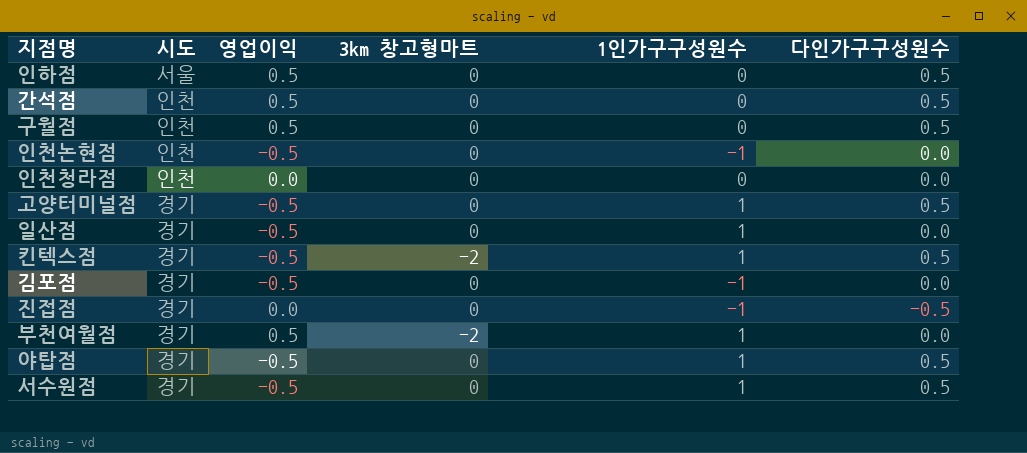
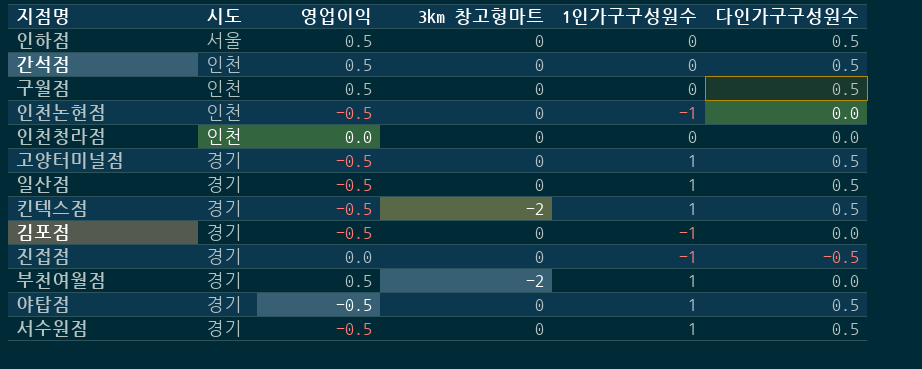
일산점 | 다인가구구성원수: 0.0 -> 0.5

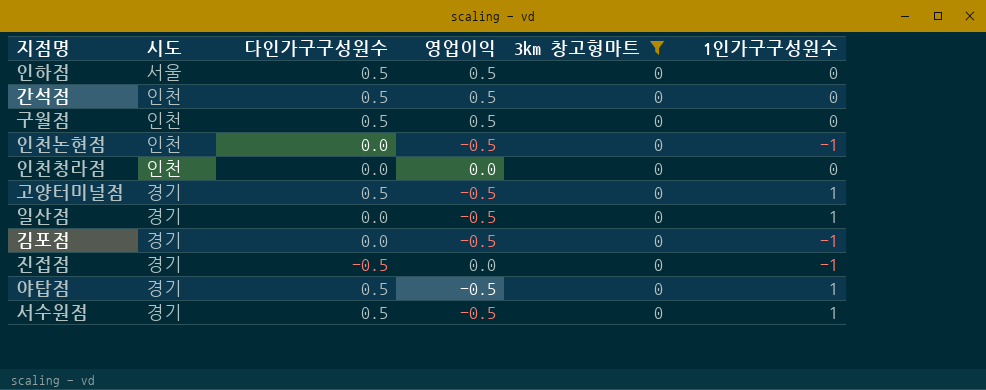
filter: none -> 3km 창고형마트 = 0
column 다인가구구성원수 | position: 6 -> 3
일산점 | 다인가구구성원수: 0.5 -> 0.0

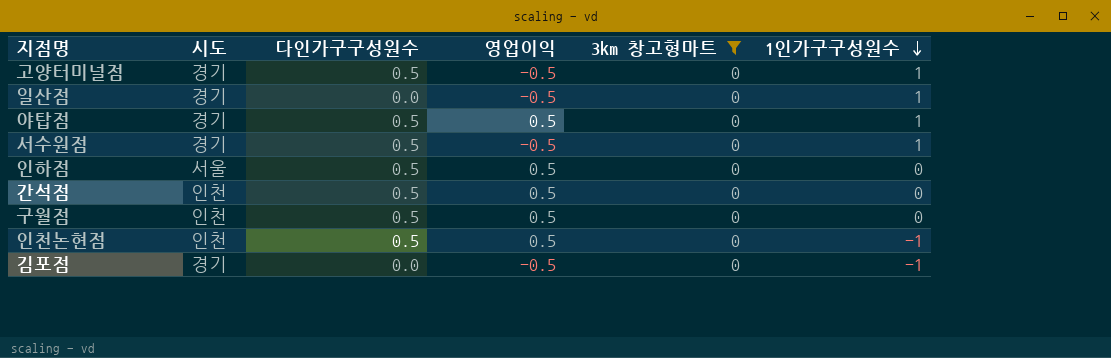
row order: none -> 1인가구구성원수 descending
row 인천청라점: 인천 | 0.0 | 0.0 | 0 | 0 -> none
row 진접점: 경기 | -0.5 | 0.0 | 0 | -1 -> none
야탑점 | 영업이익: -0.5 -> 0.5
인천논현점 | 다인가구구성원수: 0.0 -> 0.5
인천논현점 | 영업이익: -0.5 -> 0.5

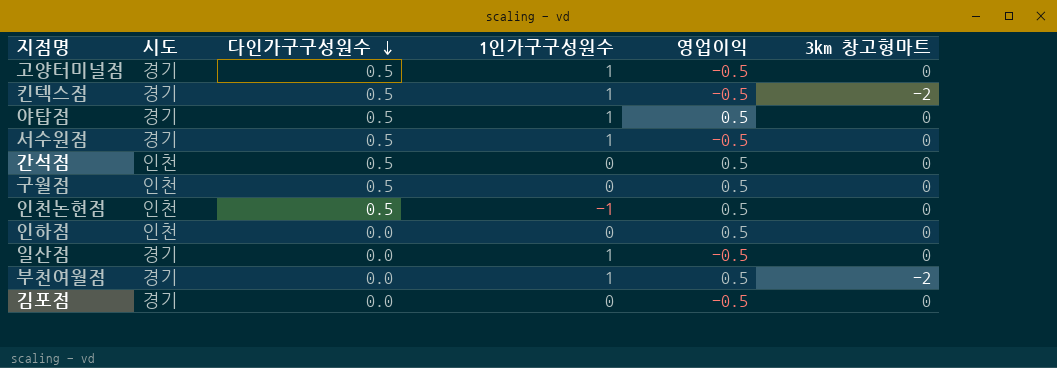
filter: 3km 창고형마트 = 0 -> none
row order: 1인가구구성원수 descending -> 다인가구구성원수 descending
column 1인가구구성원수 | position: 6 -> 4
인하점 | 시도: 서울 -> 인천
인하점 | 다인가구구성원수: 0.5 -> 0.0
김포점 | 1인가구구성원수: -1 -> 0

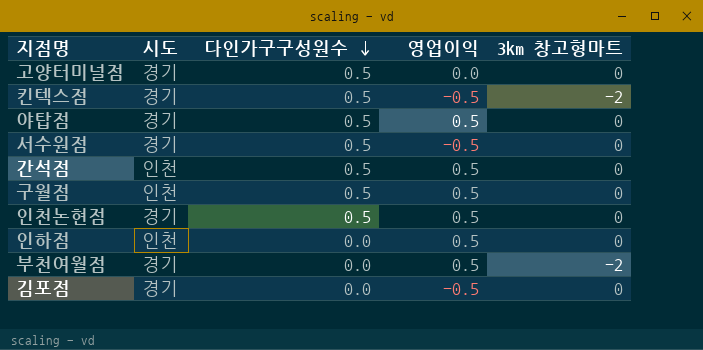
column 1인가구구성원수 | position: 4 -> none
row 일산점: 경기 | 0.0 | 1 | -0.5 | 0 -> none
고양터미널점 | 영업이익: -0.5 -> 0.0
인천논현점 | 시도: 인천 -> 경기

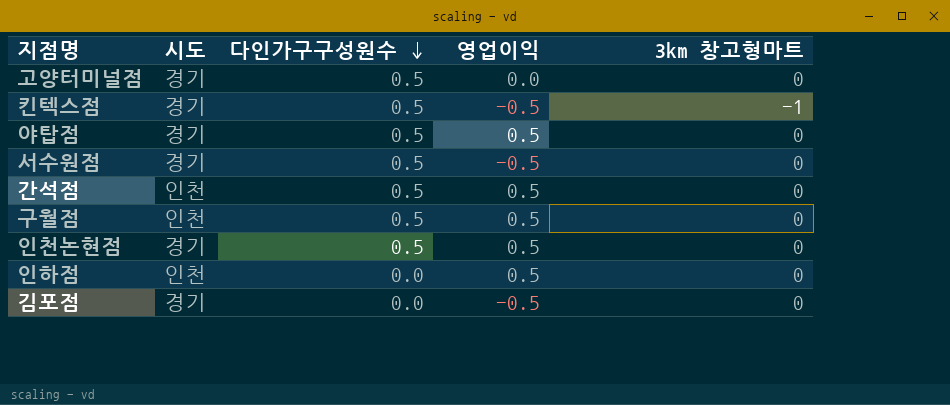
row 부천여월점: 경기 | 0.0 | 0.5 | -2 -> none
킨텍스점 | 3km 창고형마트: -2 -> -1

